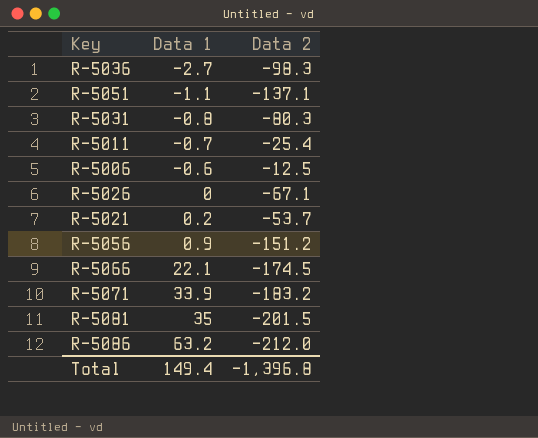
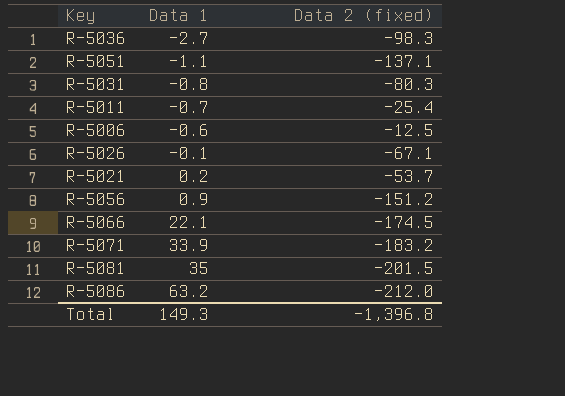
column name: Data 2 -> Data 2 (fixed)
R-5026 | Data 1: 0 -> -0.1
Total | Data 1: 149.4 -> 149.3

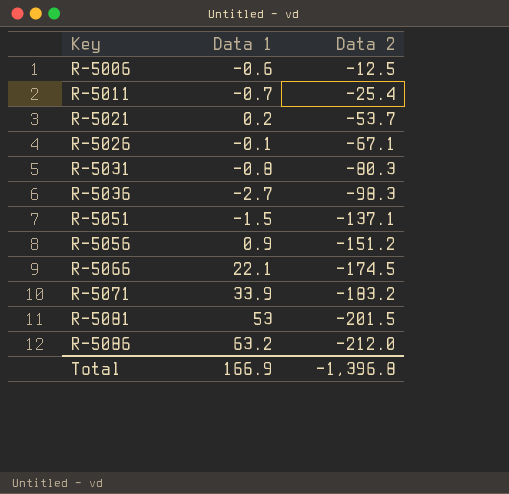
row order: Data 1 ascending -> Key ascending
column name: Data 2 (fixed) -> Data 2
R-5051 | Data 1: -1.1 -> -1.5
R-5081 | Data 1: 35 -> 53
Total | Data 1: 149.3 -> 166.9

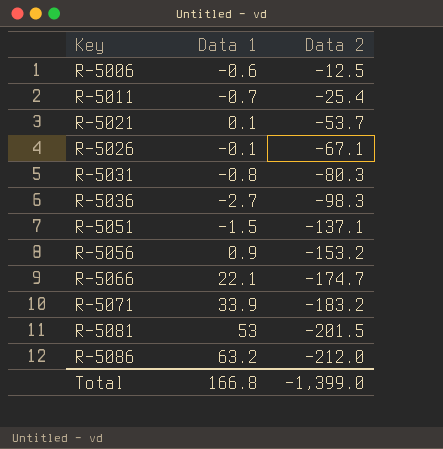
R-5021 | Data 1: 0.2 -> 0.1
R-5056 | Data 2: -151.2 -> -153.2
R-5066 | Data 2: -174.5 -> -174.7
Total | Data 1: 166.9 -> 166.8
Total | Data 2: -1,396.8 -> -1,399.0

